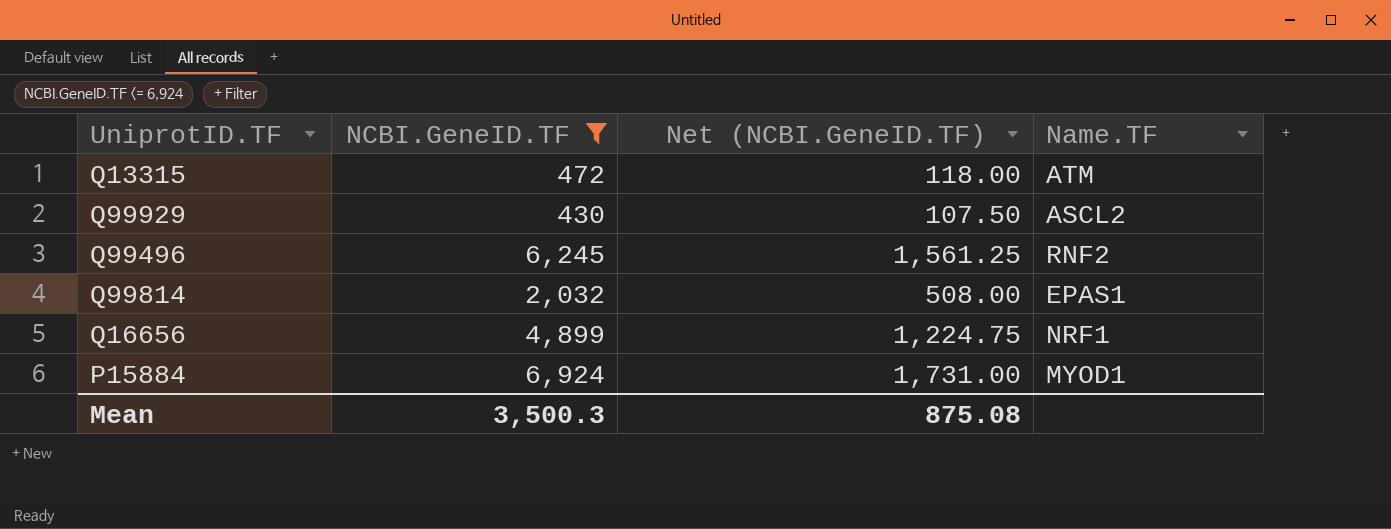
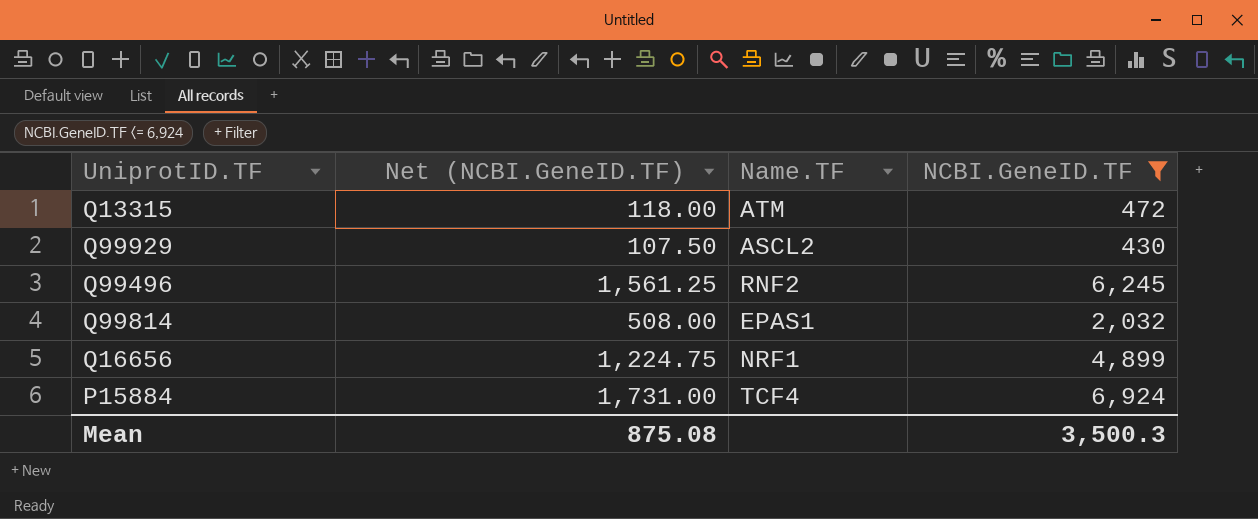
column NCBI.GeneID.TF | position: 2 -> 4
P15884 | Name.TF: MYOD1 -> TCF4

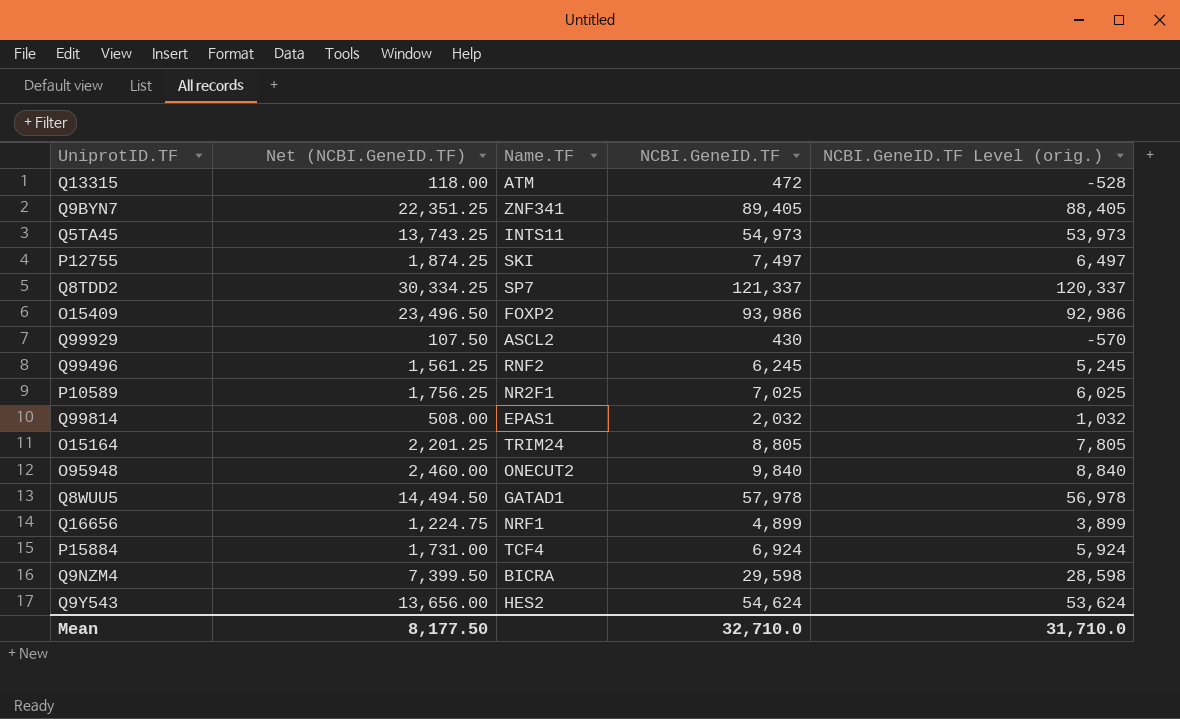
filter: NCBI.GeneID.TF <= 6,924 -> none
column NCBI.GeneID.TF Level (orig.) | formula: none -> [NCBI.GeneID.TF] - 1000
Mean | Net (NCBI.GeneID.TF): 875.08 -> 8,177.50
Mean | NCBI.GeneID.TF: 3,500.3 -> 32,710.0

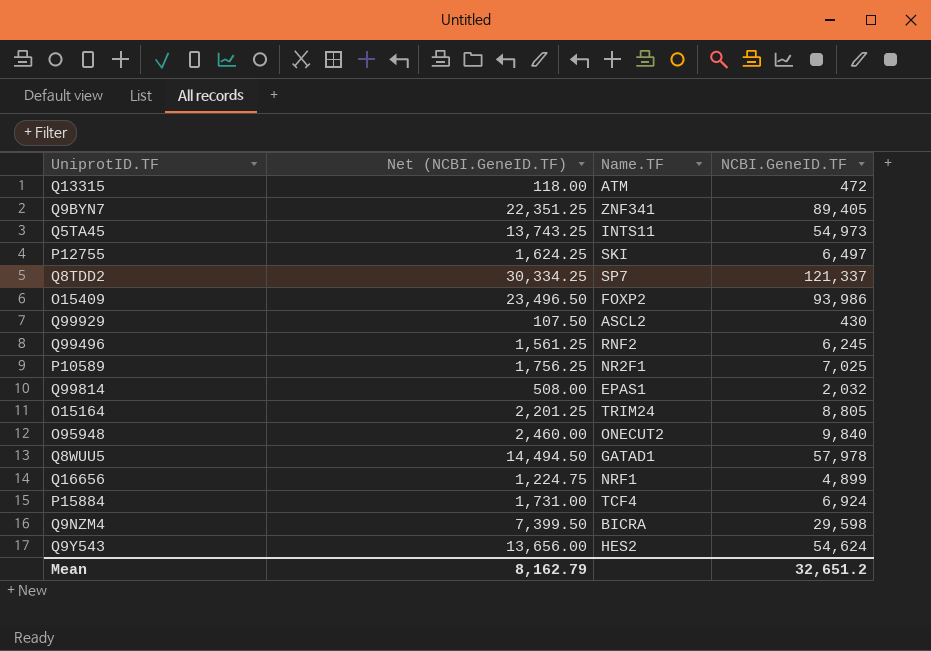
column NCBI.GeneID.TF Level (orig.) | formula: [NCBI.GeneID.TF] - 1000 -> none
P12755 | Net (NCBI.GeneID.TF): 1,874.25 -> 1,624.25
P12755 | NCBI.GeneID.TF: 7,497 -> 6,497
Mean | Net (NCBI.GeneID.TF): 8,177.50 -> 8,162.79
Mean | NCBI.GeneID.TF: 32,710.0 -> 32,651.2

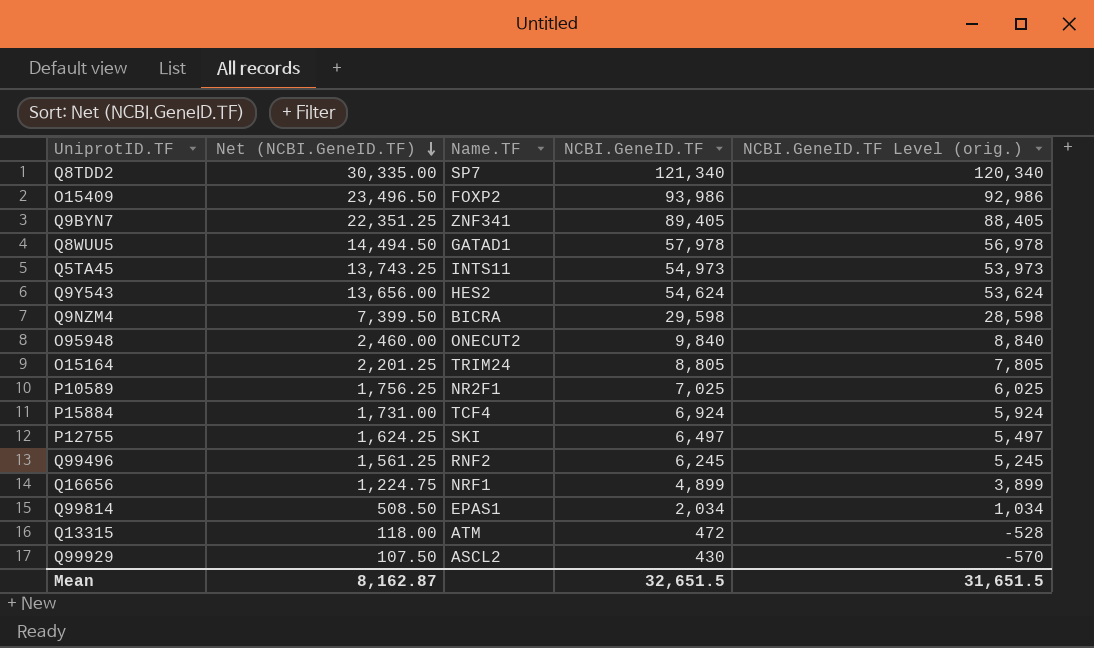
row order: none -> Net (NCBI.GeneID.TF) descending
column NCBI.GeneID.TF Level (orig.) | formula: none -> [NCBI.GeneID.TF] - 1000
Q8TDD2 | Net (NCBI.GeneID.TF): 30,334.25 -> 30,335.00
Q8TDD2 | NCBI.GeneID.TF: 121,337 -> 121,340
Q99814 | Net (NCBI.GeneID.TF): 508.00 -> 508.50
Q99814 | NCBI.GeneID.TF: 2,032 -> 2,034
Mean | Net (NCBI.GeneID.TF): 8,162.79 -> 8,162.87
Mean | NCBI.GeneID.TF: 32,651.2 -> 32,651.5

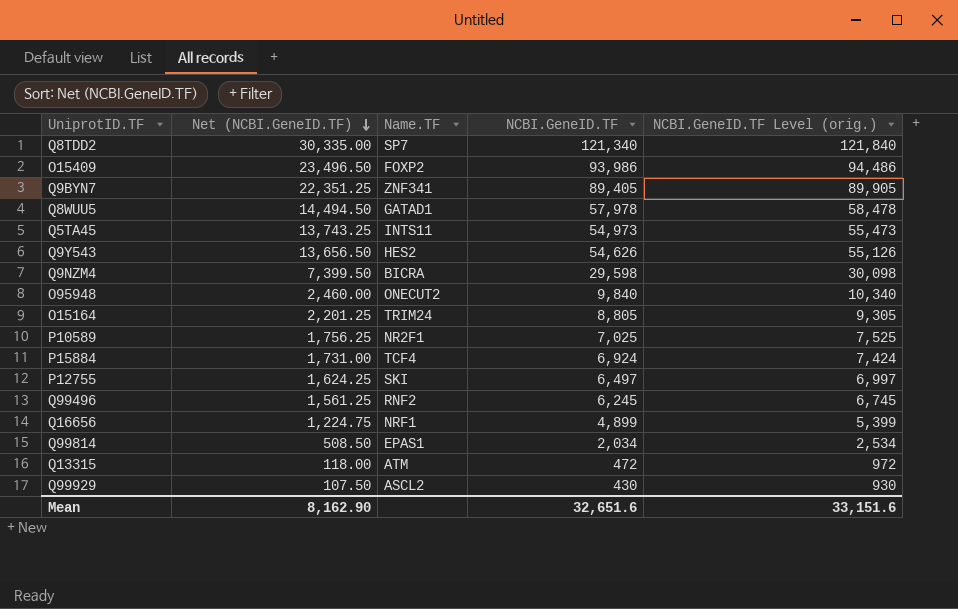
column NCBI.GeneID.TF Level (orig.) | formula: [NCBI.GeneID.TF] - 1000 -> [NCBI.GeneID.TF] + 500
Q9Y543 | Net (NCBI.GeneID.TF): 13,656.00 -> 13,656.50
Q9Y543 | NCBI.GeneID.TF: 54,624 -> 54,626
Mean | Net (NCBI.GeneID.TF): 8,162.87 -> 8,162.90
Mean | NCBI.GeneID.TF: 32,651.5 -> 32,651.6
Mean | NCBI.GeneID.TF Level (orig.): 31,651.5 -> 33,151.6

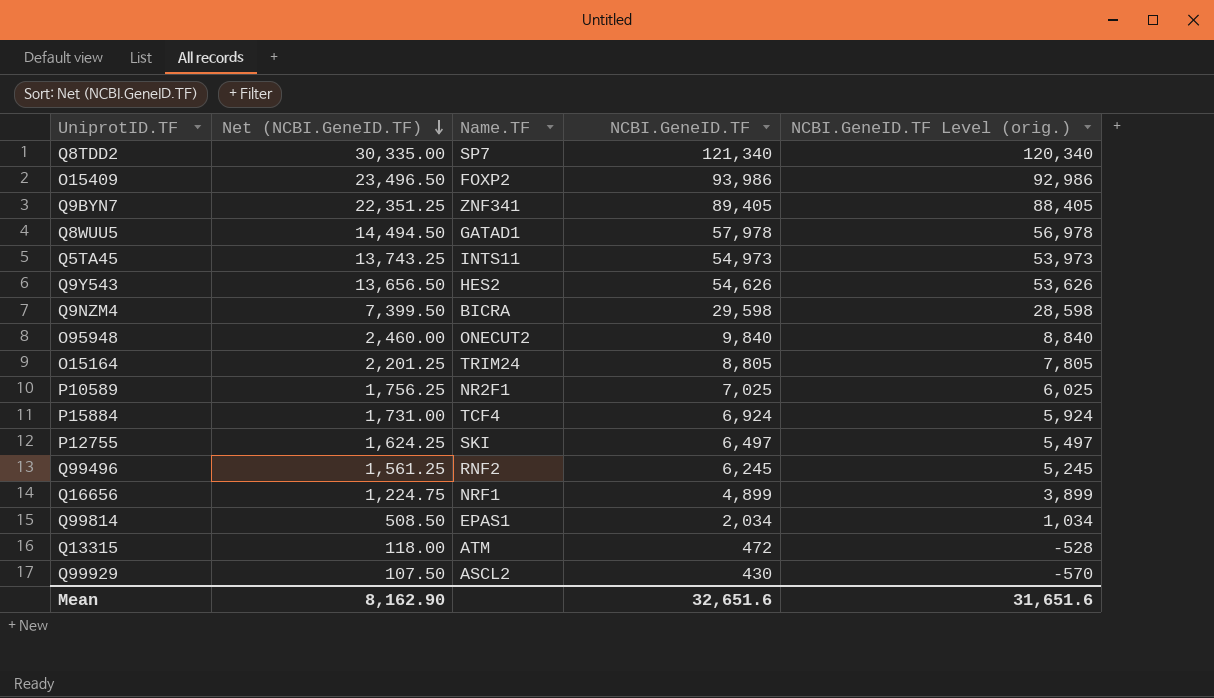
column NCBI.GeneID.TF Level (orig.) | formula: [NCBI.GeneID.TF] + 500 -> [NCBI.GeneID.TF] - 1000
Mean | NCBI.GeneID.TF Level (orig.): 33,151.6 -> 31,651.6

